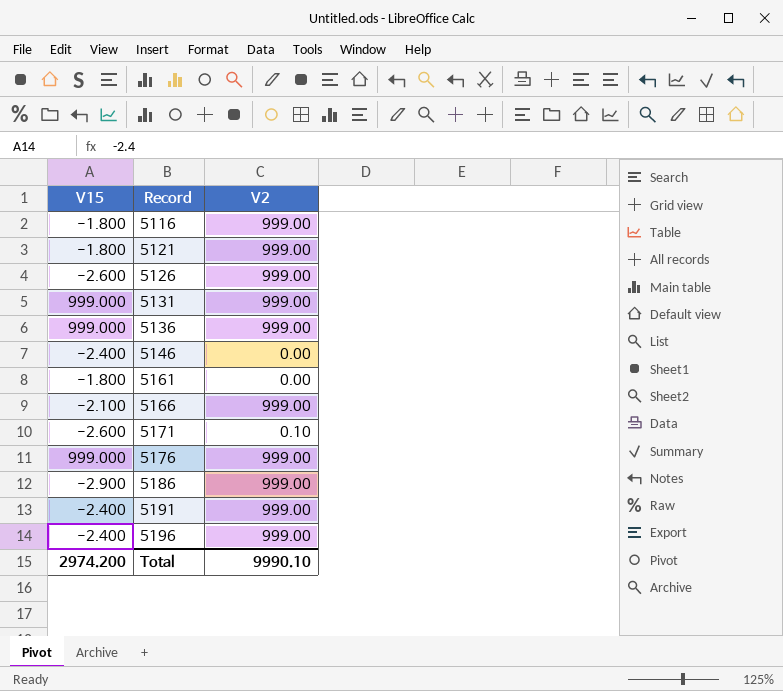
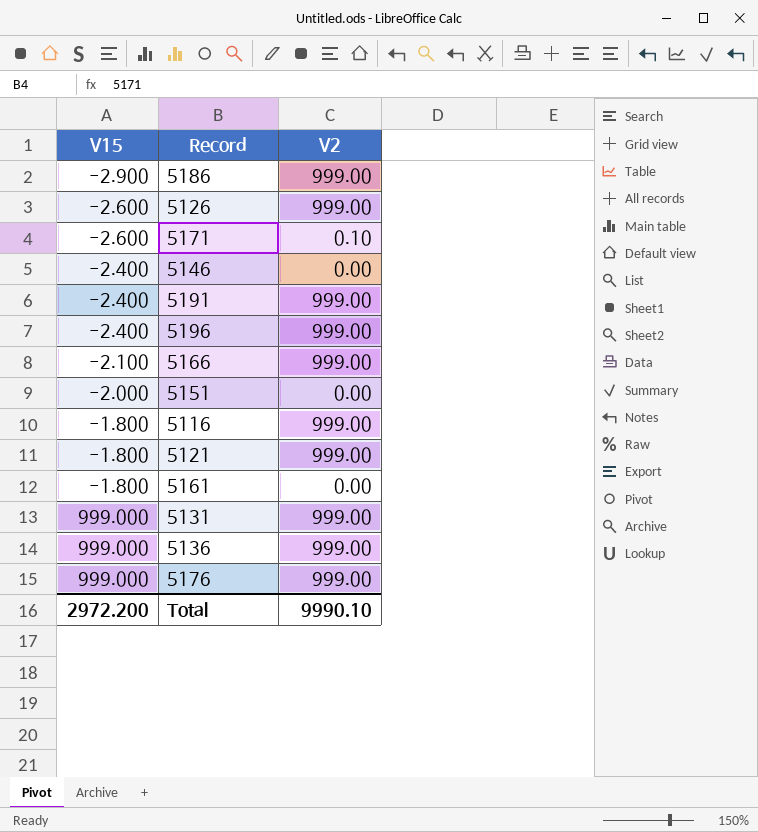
row order: Record ascending -> V15 ascending
row 5151: none -> -2.000 | 0.00
Total | V15: 2974.200 -> 2972.200

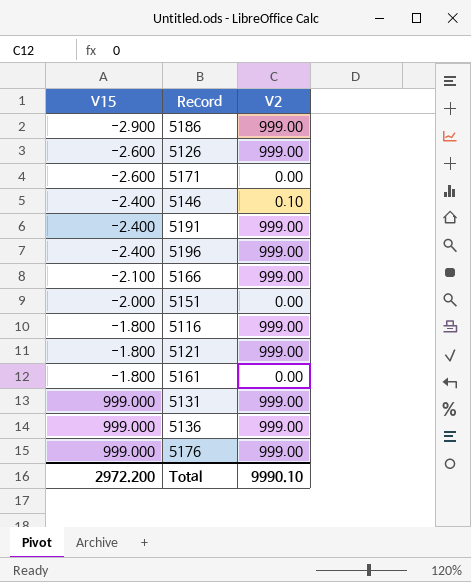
5171 | V2: 0.10 -> 0.00
5146 | V2: 0.00 -> 0.10

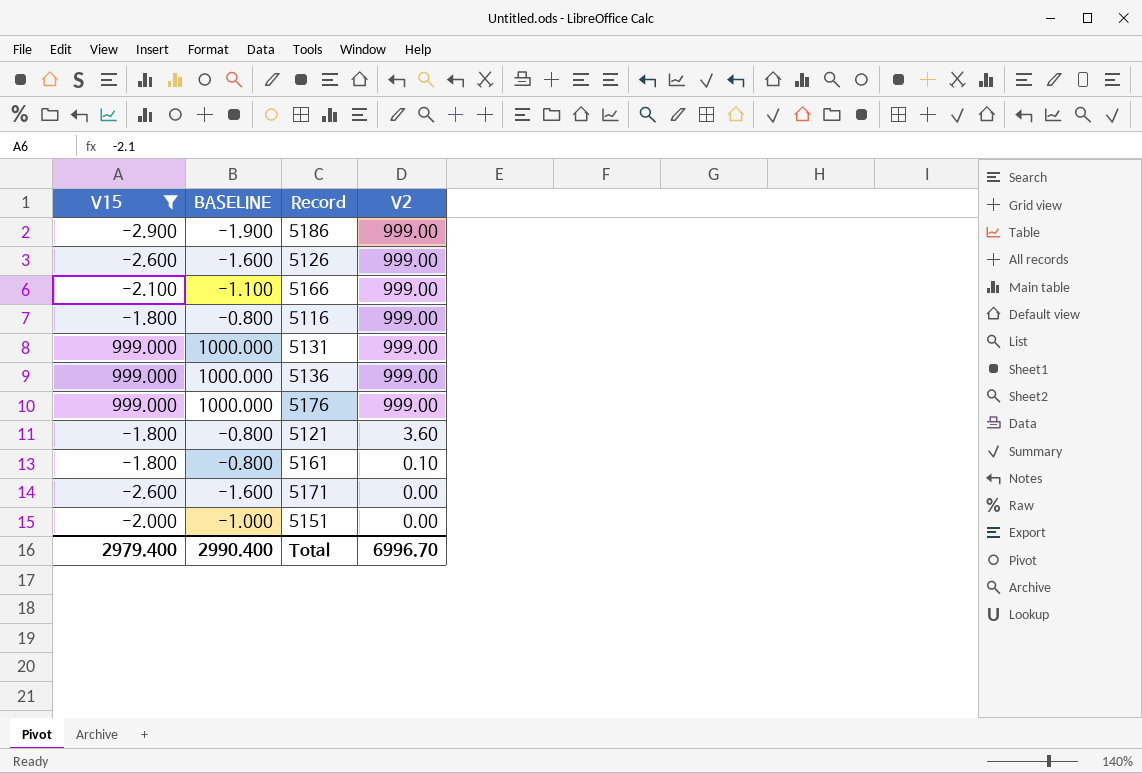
filter: none -> V15 != -2.400
row order: V15 ascending -> V2 descending
column BASELINE | formula: none -> [V15] + 1
5121 | V2: 999.00 -> 3.60
5161 | V2: 0.00 -> 0.10
Total | V15: 2972.200 -> 2979.400
Total | V2: 9990.10 -> 6996.70

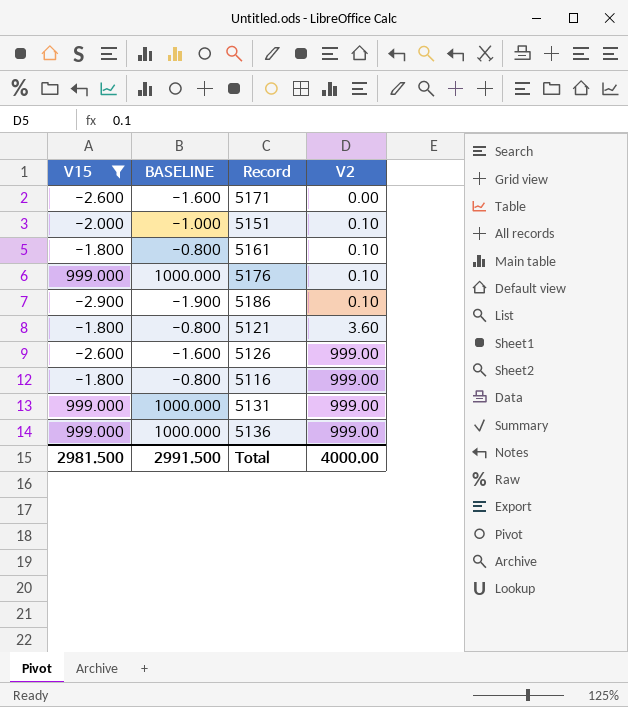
row order: V2 descending -> V2 ascending
row 5166: -2.100 | -1.100 | 999.00 -> none
5151 | V2: 0.00 -> 0.10
5176 | V2: 999.00 -> 0.10
5186 | V2: 999.00 -> 0.10
Total | V15: 2979.400 -> 2981.500
Total | BASELINE: 2990.400 -> 2991.500
Total | V2: 6996.70 -> 4000.00

